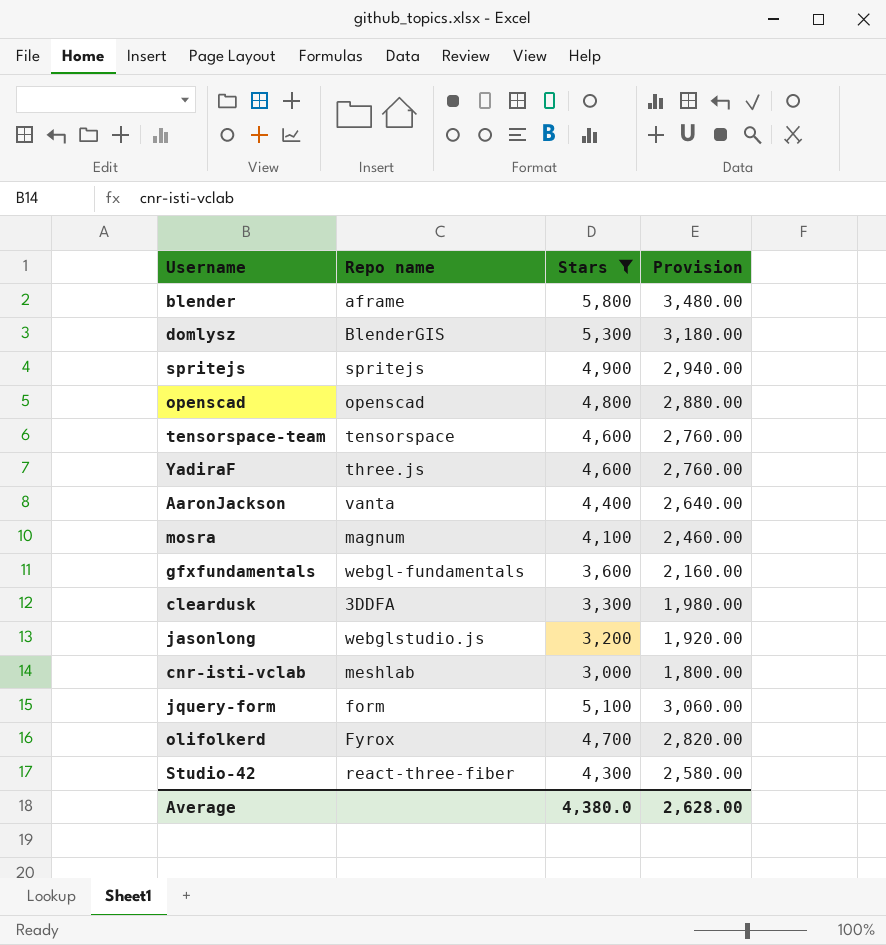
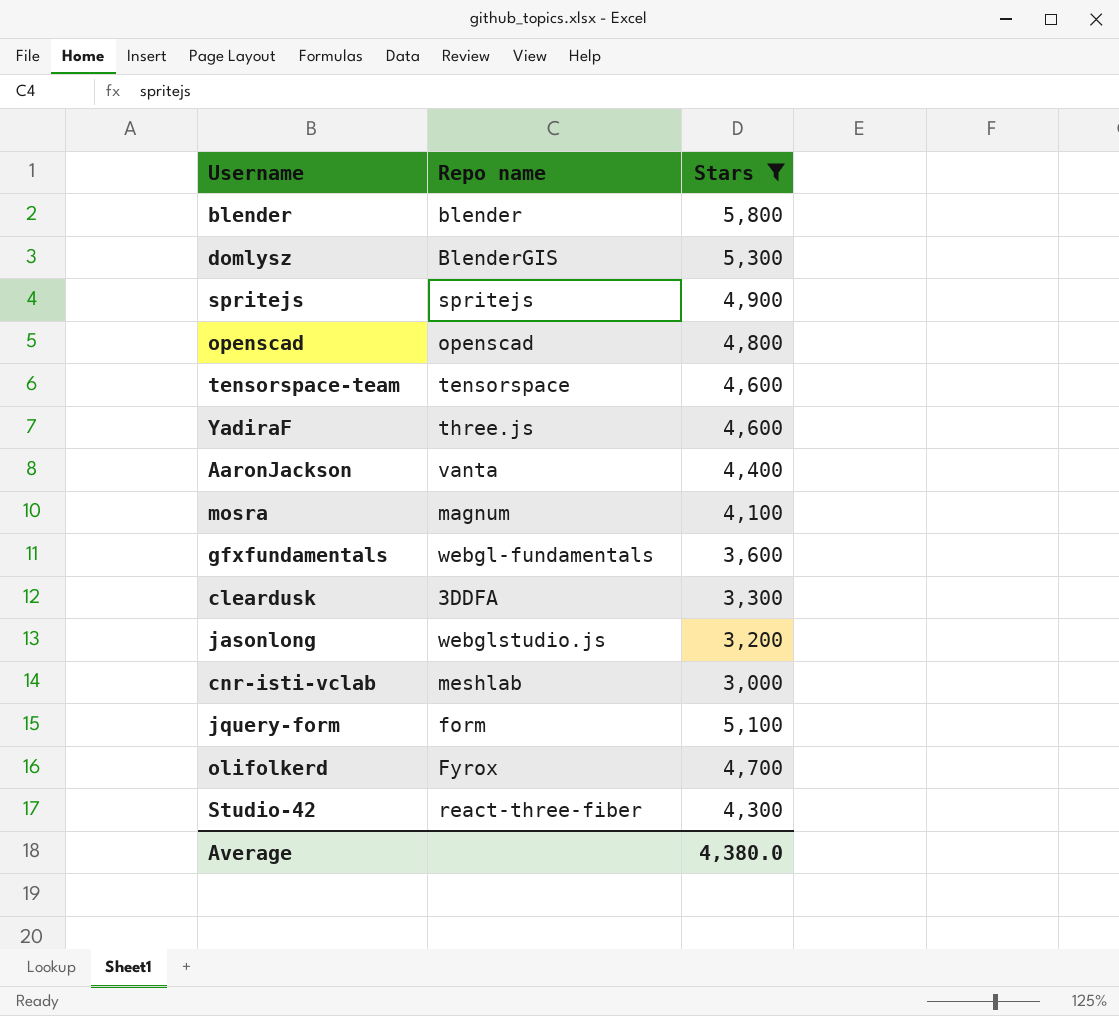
column Provision | formula: [Stars] * 0.6 -> none
blender | Repo name: aframe -> blender

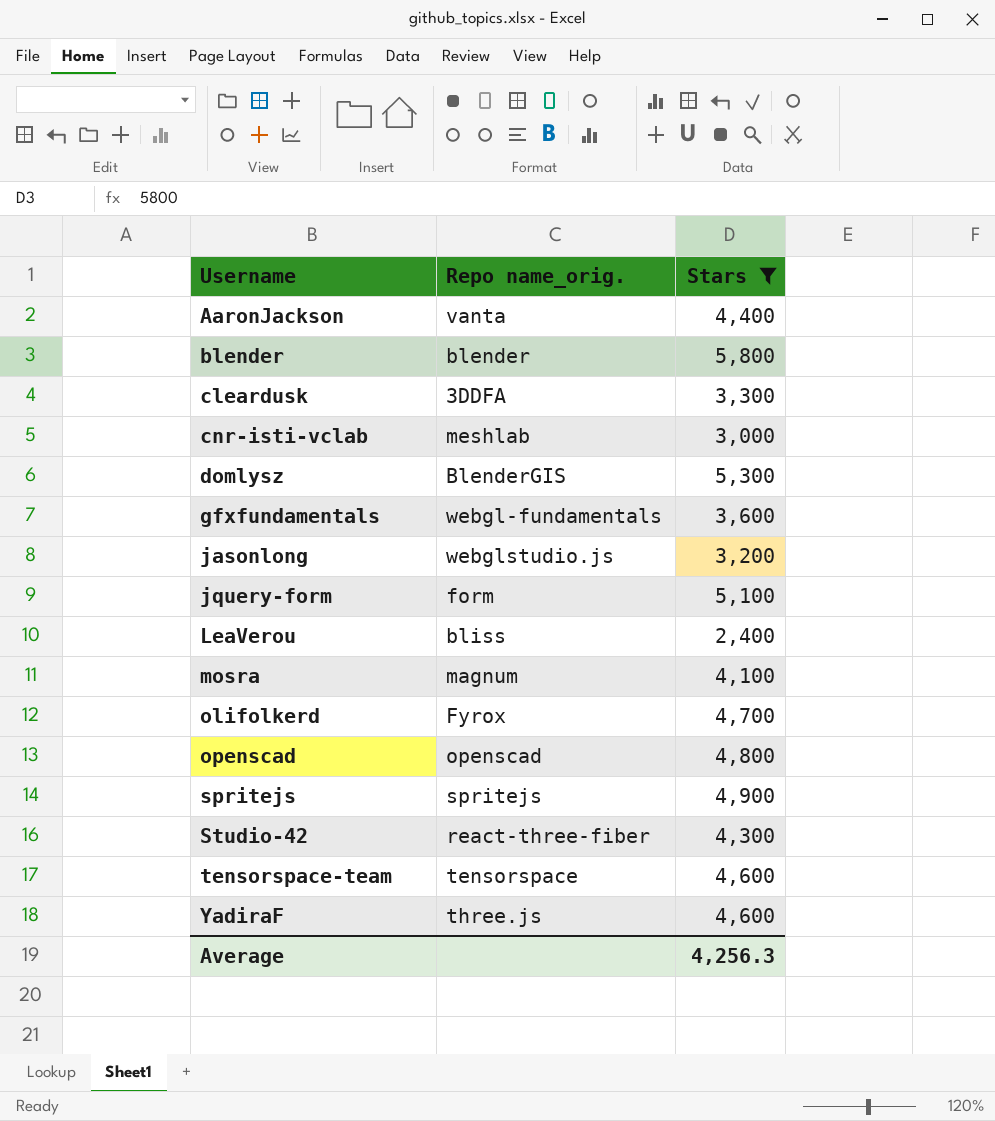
row order: none -> Username ascending
column name: Repo name -> Repo name_orig.
row LeaVerou: none -> bliss | 2,400
Average | Stars: 4,380.0 -> 4,256.3

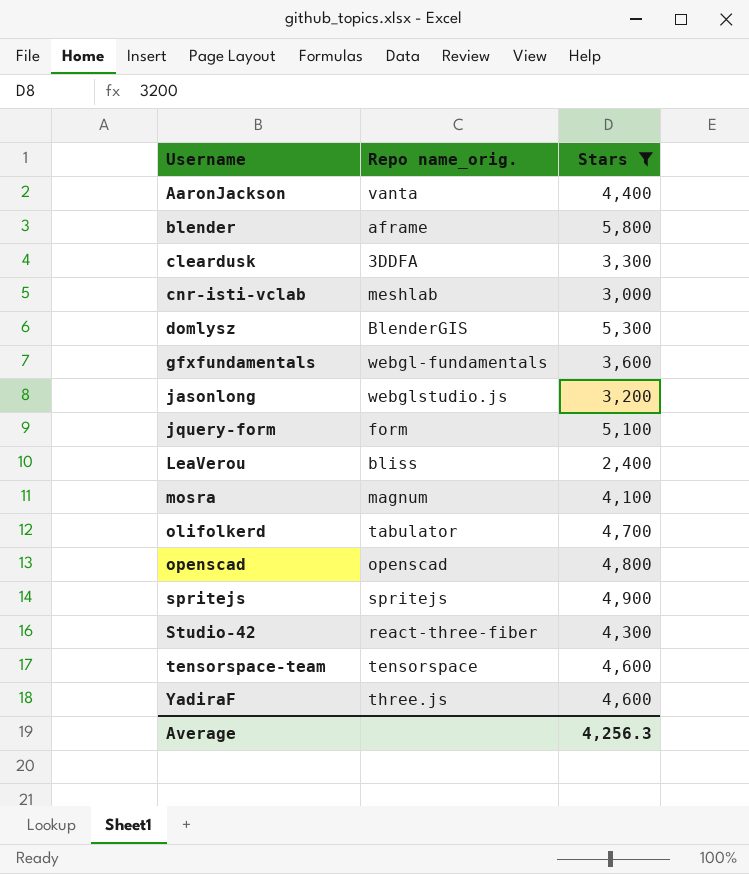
blender | Repo name_orig.: blender -> aframe
olifolkerd | Repo name_orig.: Fyrox -> tabulator

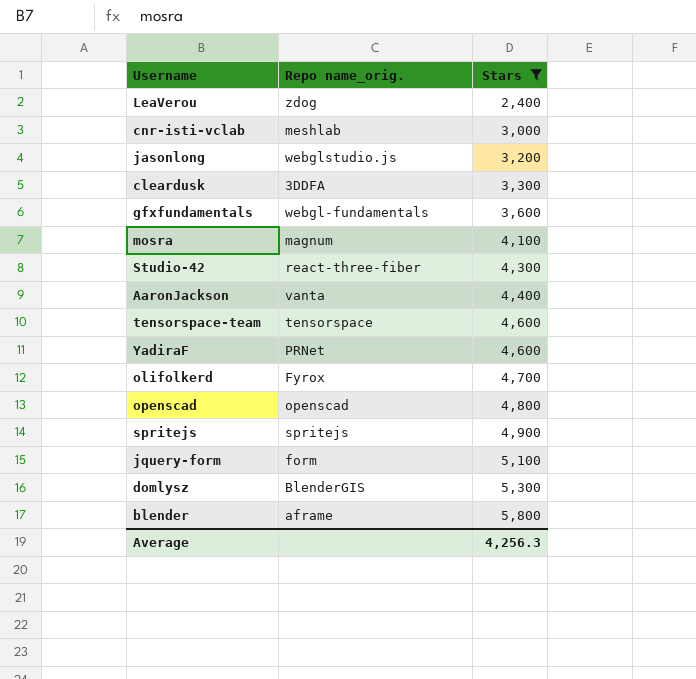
row order: Username ascending -> Stars ascending
LeaVerou | Repo name_orig.: bliss -> zdog
YadiraF | Repo name_orig.: three.js -> PRNet
olifolkerd | Repo name_orig.: tabulator -> Fyrox

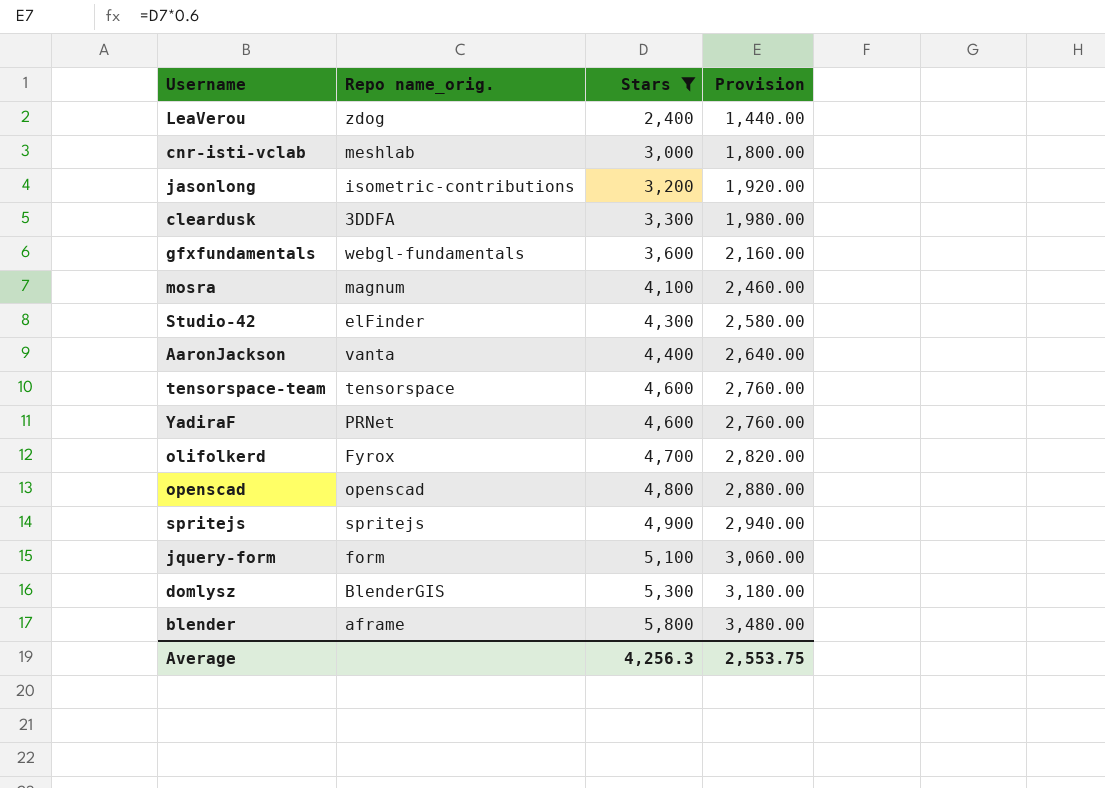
column Provision | formula: none -> [Stars] * 0.6
jasonlong | Repo name_orig.: webglstudio.js -> isometric-contributions
Studio-42 | Repo name_orig.: react-three-fiber -> elFinder

